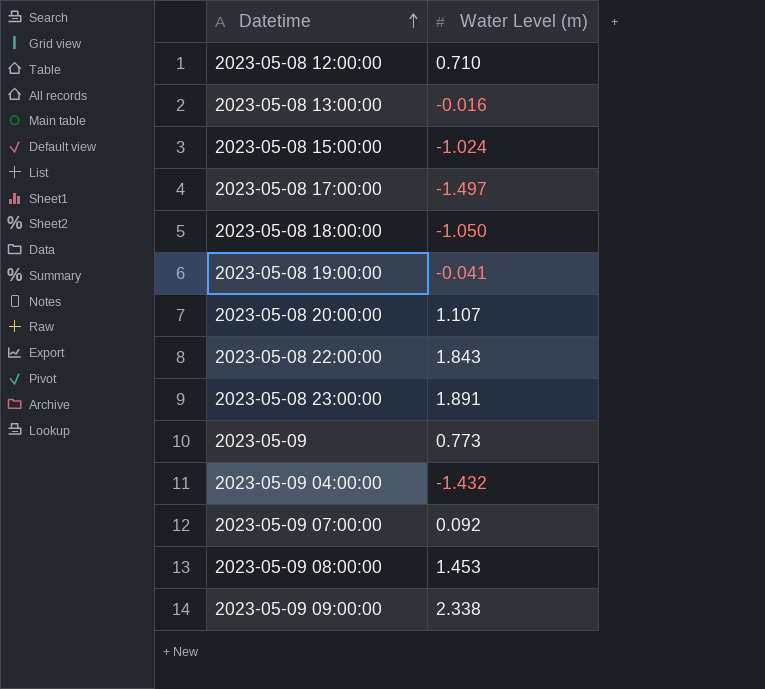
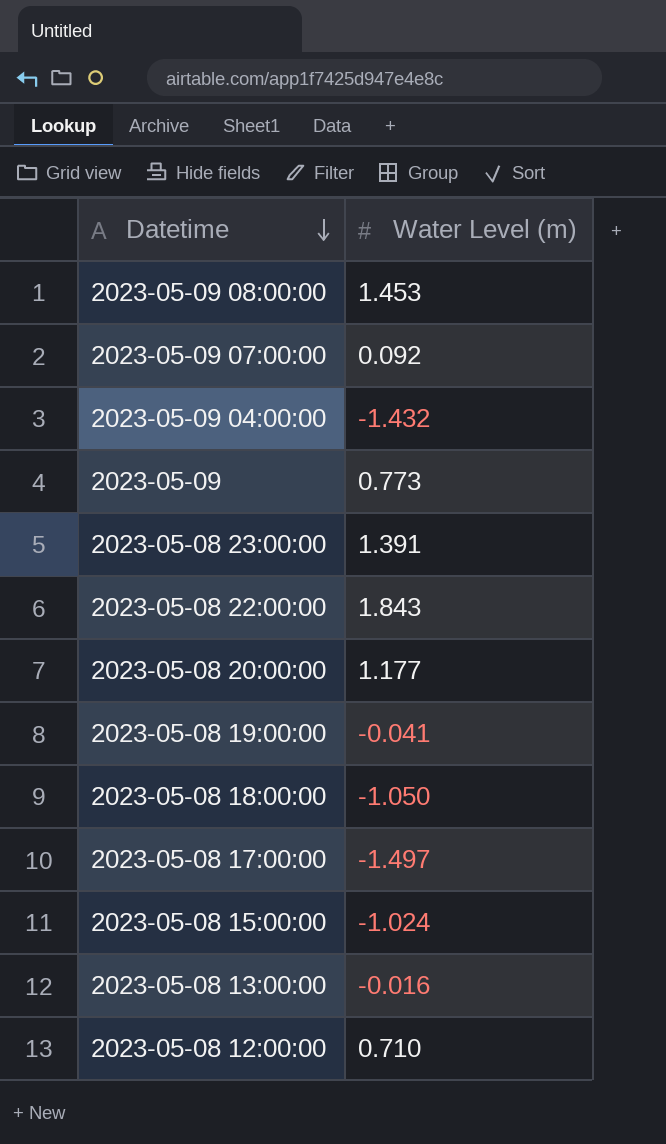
row order: Datetime ascending -> Datetime descending
row 2023-05-09 09:00:00: 2.338 -> none
2023-05-08 23:00:00 | Water Level (m): 1.891 -> 1.391
2023-05-08 20:00:00 | Water Level (m): 1.107 -> 1.177

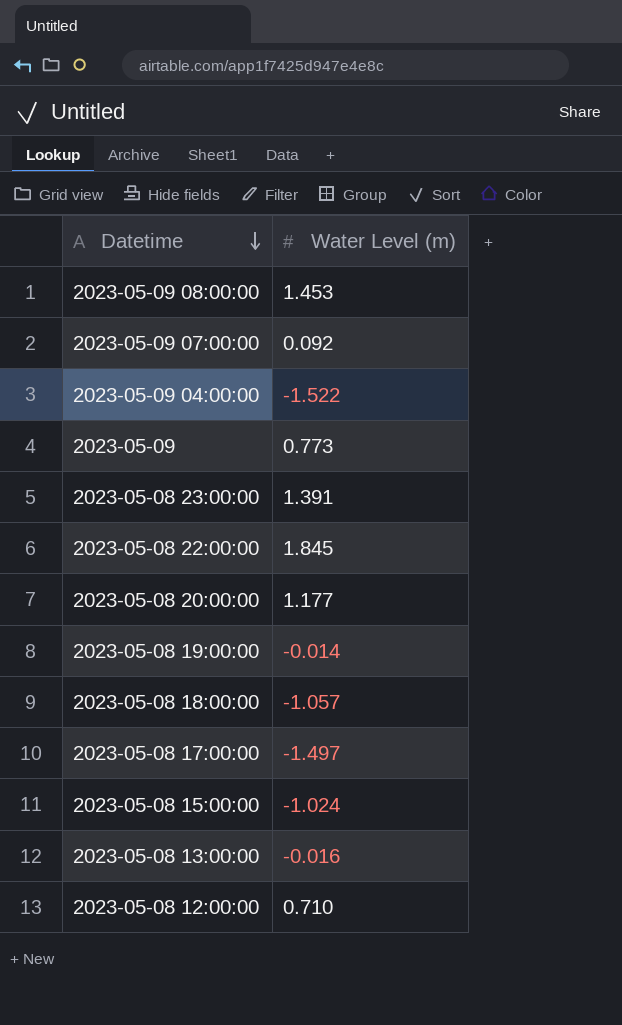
2023-05-09 04:00:00 | Water Level (m): -1.432 -> -1.522
2023-05-08 22:00:00 | Water Level (m): 1.843 -> 1.845
2023-05-08 19:00:00 | Water Level (m): -0.041 -> -0.014
2023-05-08 18:00:00 | Water Level (m): -1.050 -> -1.057

